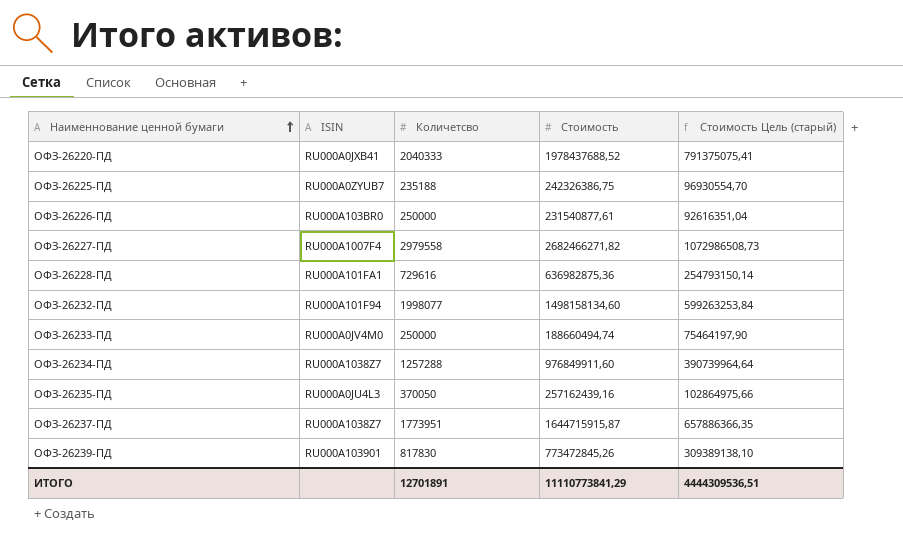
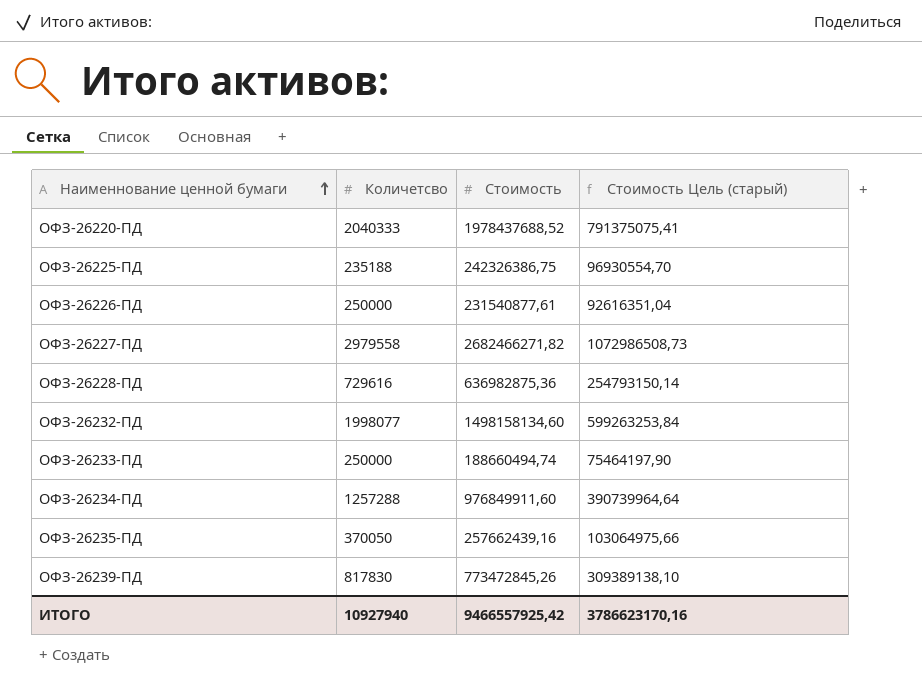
column ISIN | position: 2 -> none
row ОФЗ-26237-ПД: RU000A1038Z7 | 1773951 | 1644715915,87 | 657886366,35 -> none
ОФЗ-26235-ПД | Стоимость: 257162439,16 -> 257662439,16
ОФЗ-26235-ПД | Стоимость Цель (старый): 102864975,66 -> 103064975,66
ИТОГО | Количетсво: 12701891 -> 10927940
ИТОГО | Стоимость: 11110773841,29 -> 9466557925,42
ИТОГО | Стоимость Цель (старый): 4444309536,51 -> 3786623170,16

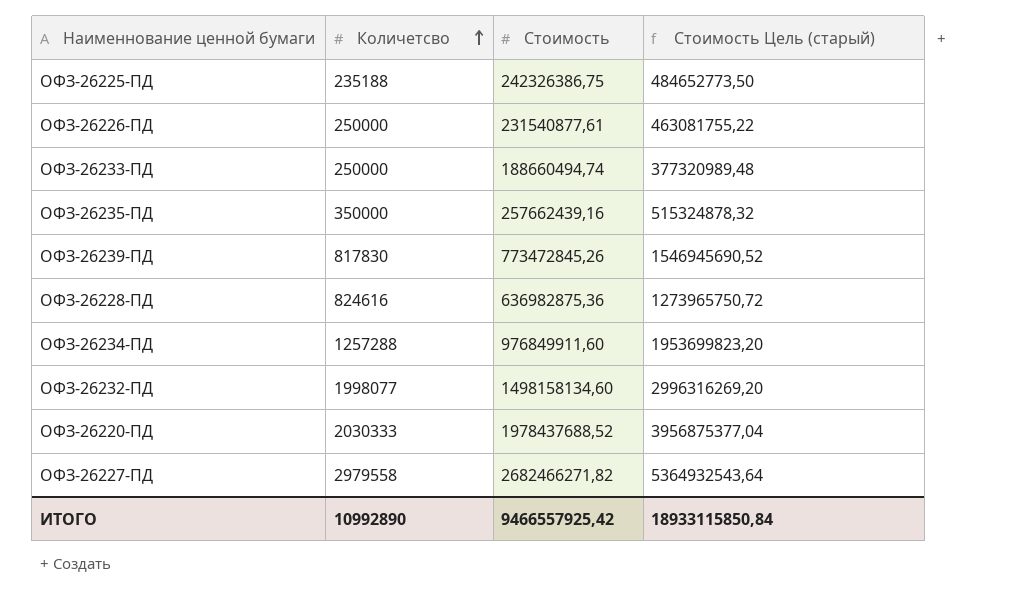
row order: Наименнование ценной бумаги ascending -> Количетсво ascending
column Стоимость Цель (старый) | formula: [Стоимость] * 0,4 -> [Стоимость] * 2
ОФЗ-26235-ПД | Количетсво: 370050 -> 350000
ОФЗ-26228-ПД | Количетсво: 729616 -> 824616
ОФЗ-26220-ПД | Количетсво: 2040333 -> 2030333
ИТОГО | Количетсво: 10927940 -> 10992890
ИТОГО | Стоимость Цель (старый): 3786623170,16 -> 18933115850,84

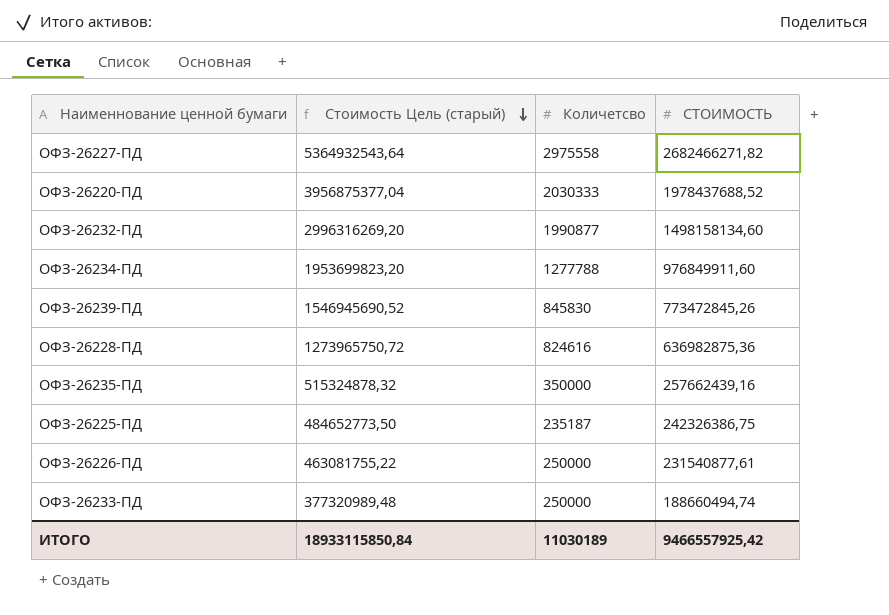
row order: Количетсво ascending -> Стоимость Цель (старый) descending
column Стоимость Цель (старый) | position: 4 -> 2
column name: Стоимость -> СТОИМОСТЬ
ОФЗ-26227-ПД | Количетсво: 2979558 -> 2975558
ОФЗ-26232-ПД | Количетсво: 1998077 -> 1990877
ОФЗ-26234-ПД | Количетсво: 1257288 -> 1277788
ОФЗ-26239-ПД | Количетсво: 817830 -> 845830
ОФЗ-26225-ПД | Количетсво: 235188 -> 235187
ИТОГО | Количетсво: 10992890 -> 11030189

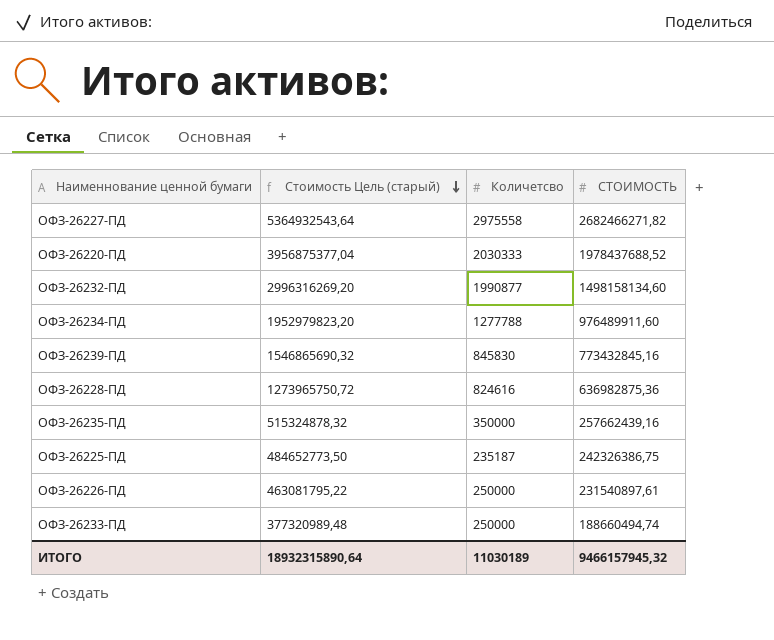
ОФЗ-26234-ПД | Стоимость Цель (старый): 1953699823,20 -> 1952979823,20
ОФЗ-26234-ПД | СТОИМОСТЬ: 976849911,60 -> 976489911,60
ОФЗ-26239-ПД | Стоимость Цель (старый): 1546945690,52 -> 1546865690,32
ОФЗ-26239-ПД | СТОИМОСТЬ: 773472845,26 -> 773432845,16
ОФЗ-26226-ПД | Стоимость Цель (старый): 463081755,22 -> 463081795,22
ОФЗ-26226-ПД | СТОИМОСТЬ: 231540877,61 -> 231540897,61
ИТОГО | Стоимость Цель (старый): 18933115850,84 -> 18932315890,64
ИТОГО | СТОИМОСТЬ: 9466557925,42 -> 9466157945,32

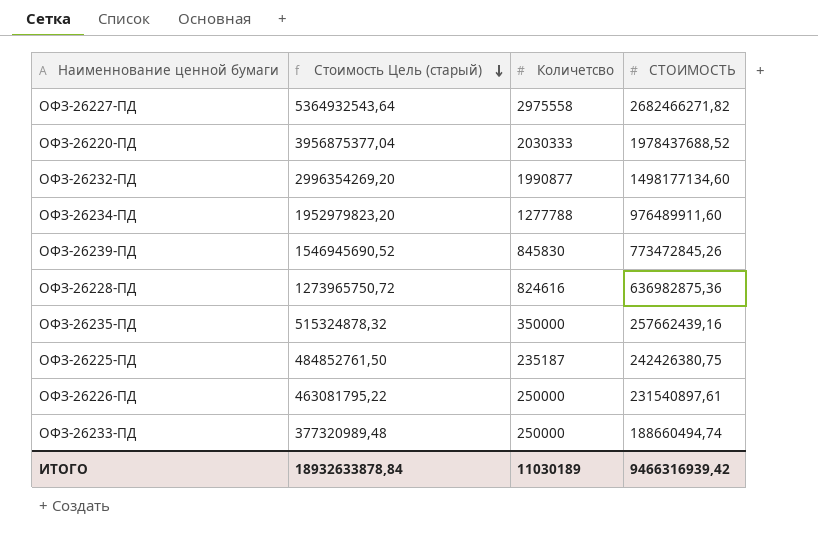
ОФЗ-26232-ПД | Стоимость Цель (старый): 2996316269,20 -> 2996354269,20
ОФЗ-26232-ПД | СТОИМОСТЬ: 1498158134,60 -> 1498177134,60
ОФЗ-26239-ПД | Стоимость Цель (старый): 1546865690,32 -> 1546945690,52
ОФЗ-26239-ПД | СТОИМОСТЬ: 773432845,16 -> 773472845,26
ОФЗ-26225-ПД | Стоимость Цель (старый): 484652773,50 -> 484852761,50
ОФЗ-26225-ПД | СТОИМОСТЬ: 242326386,75 -> 242426380,75
ИТОГО | Стоимость Цель (старый): 18932315890,64 -> 18932633878,84
ИТОГО | СТОИМОСТЬ: 9466157945,32 -> 9466316939,42

